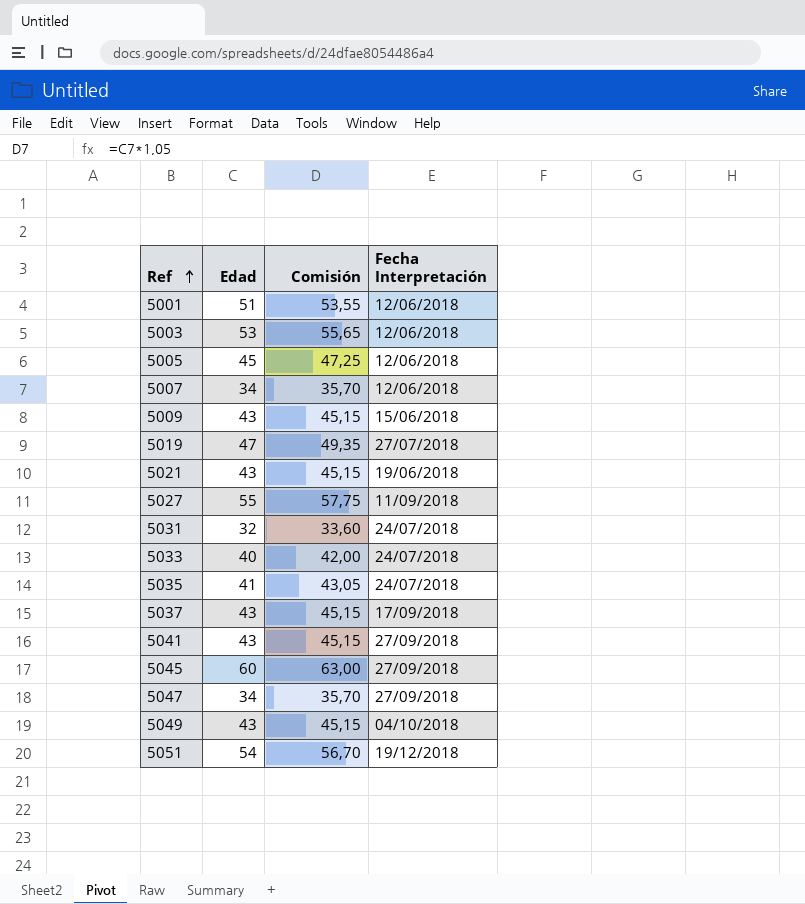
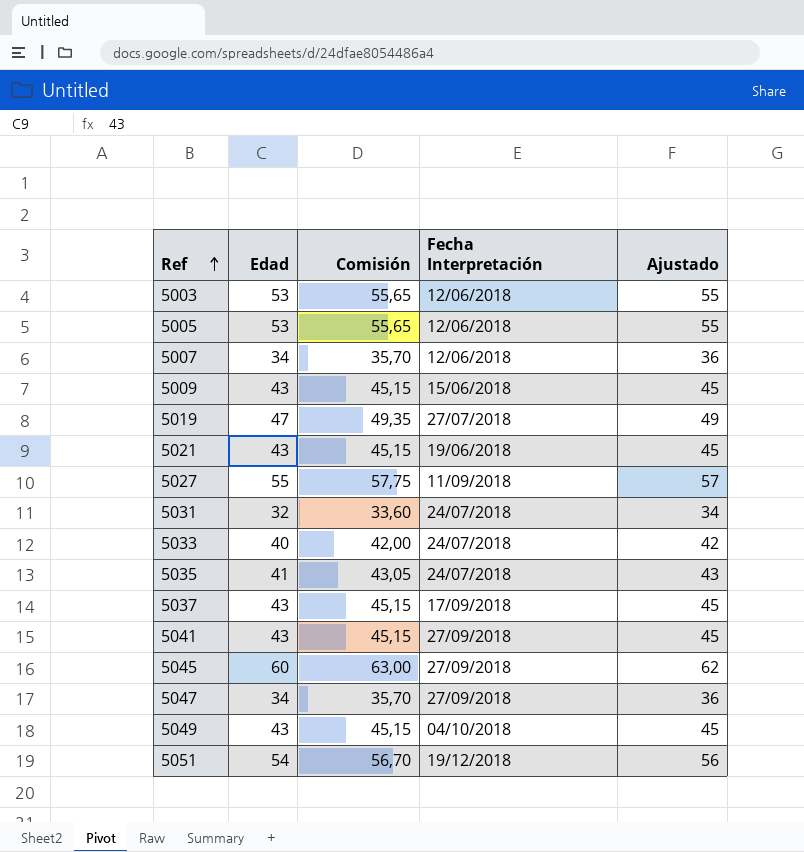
column Ajustado | formula: none -> [Edad] + 2
row 5001: 51 | 53,55 | 12/06/2018 -> none
5005 | Edad: 45 -> 53
5005 | Comisión: 47,25 -> 55,65

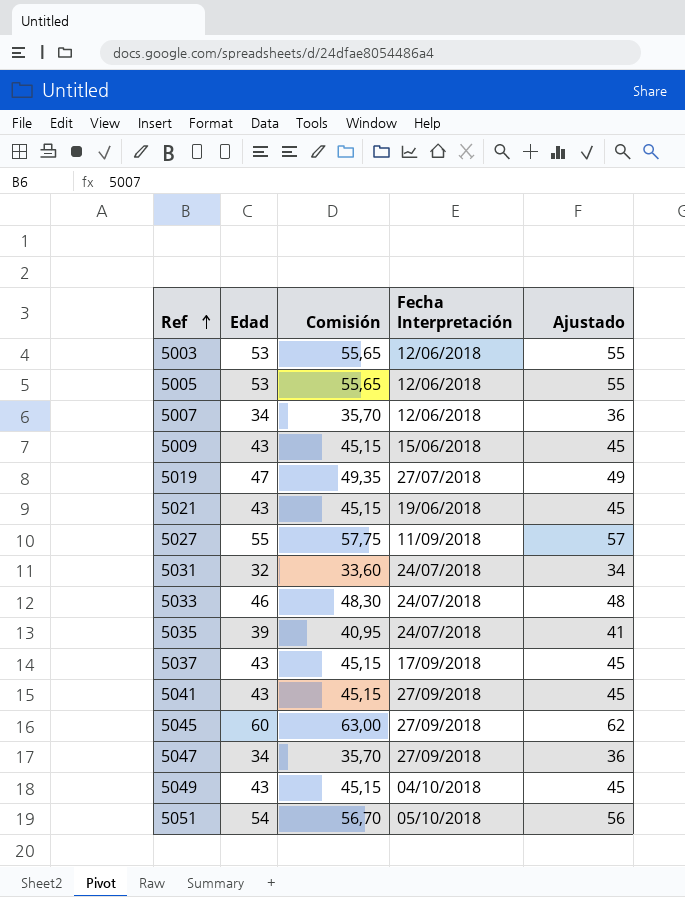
5033 | Edad: 40 -> 46
5033 | Comisión: 42,00 -> 48,30
5033 | Ajustado: 42 -> 48
5035 | Edad: 41 -> 39
5035 | Comisión: 43,05 -> 40,95
5035 | Ajustado: 43 -> 41
5051 | Fecha Interpretación: 19/12/2018 -> 05/10/2018

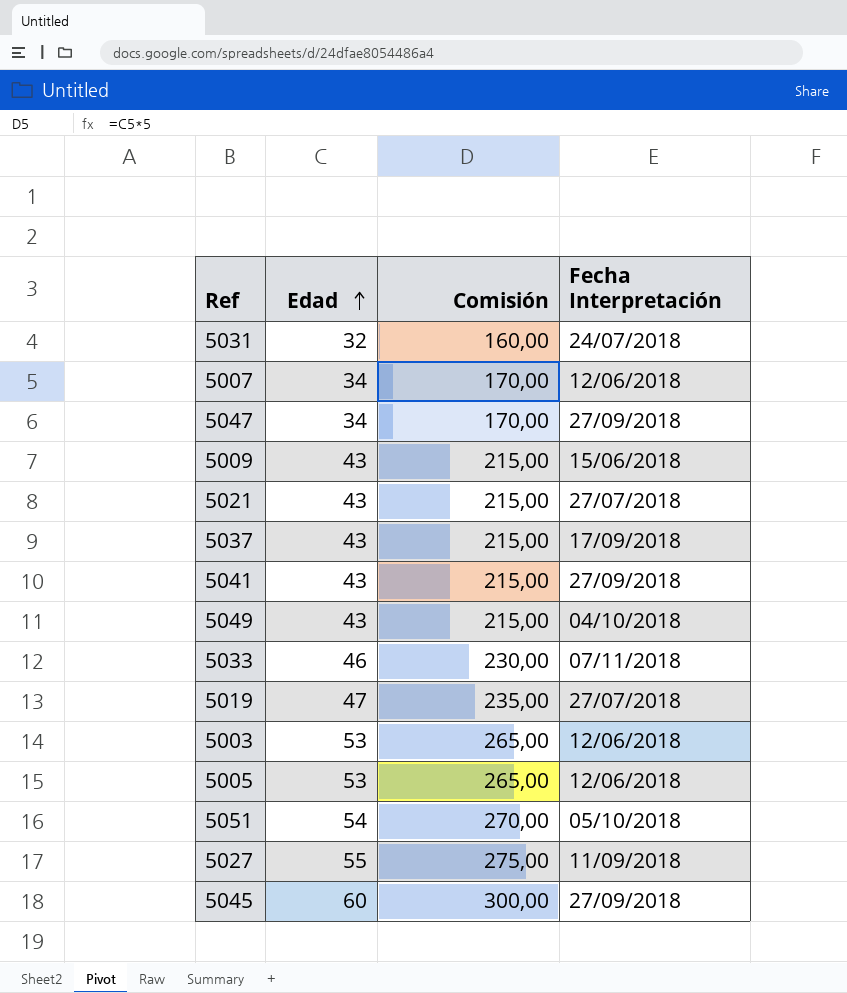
row order: Ref ascending -> Edad ascending
column Ajustado | formula: [Edad] + 2 -> none
column Comisión | formula: [Edad] * 1,05 -> [Edad] * 5
row 5035: 39 | 40,95 | 24/07/2018 | 41 -> none
5021 | Fecha Interpretación: 19/06/2018 -> 27/07/2018
5033 | Fecha Interpretación: 24/07/2018 -> 07/11/2018

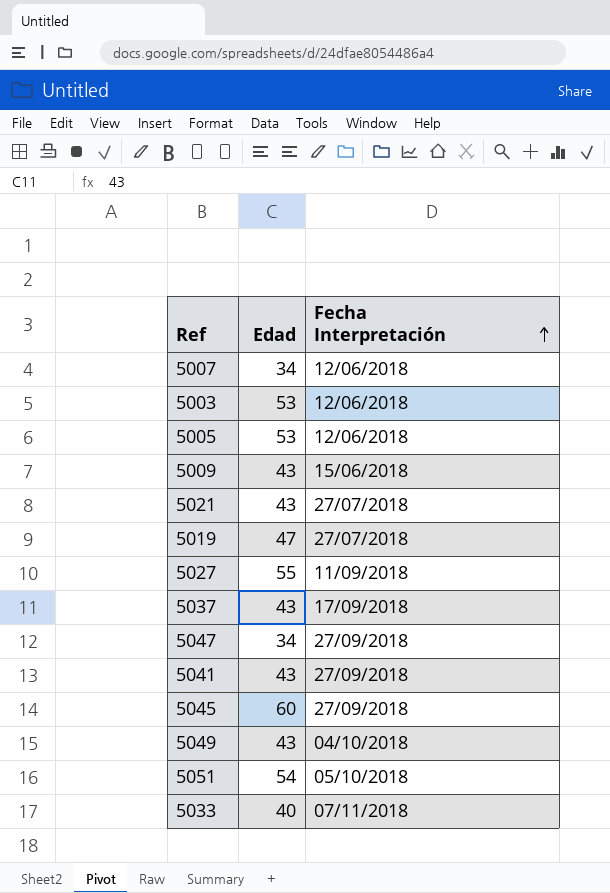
row order: Edad ascending -> Fecha Interpretación ascending
column Comisión | formula: [Edad] * 5 -> none
row 5031: 32 | 160,00 | 24/07/2018 -> none
5033 | Edad: 46 -> 40

